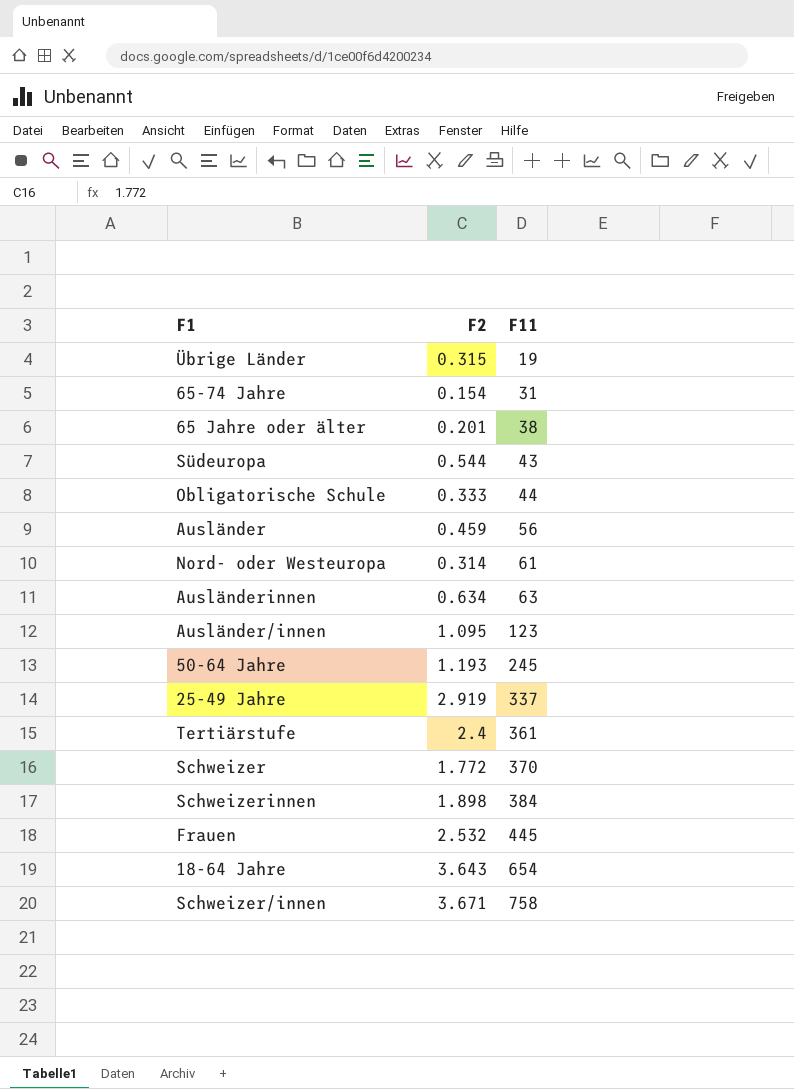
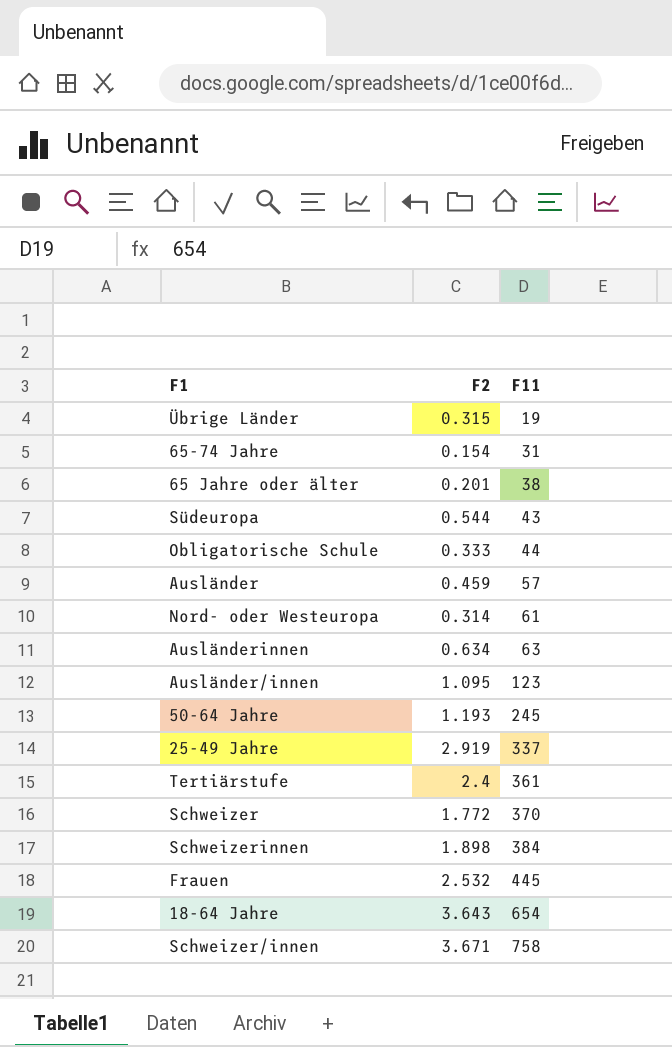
Ausländer | F11: 56 -> 57

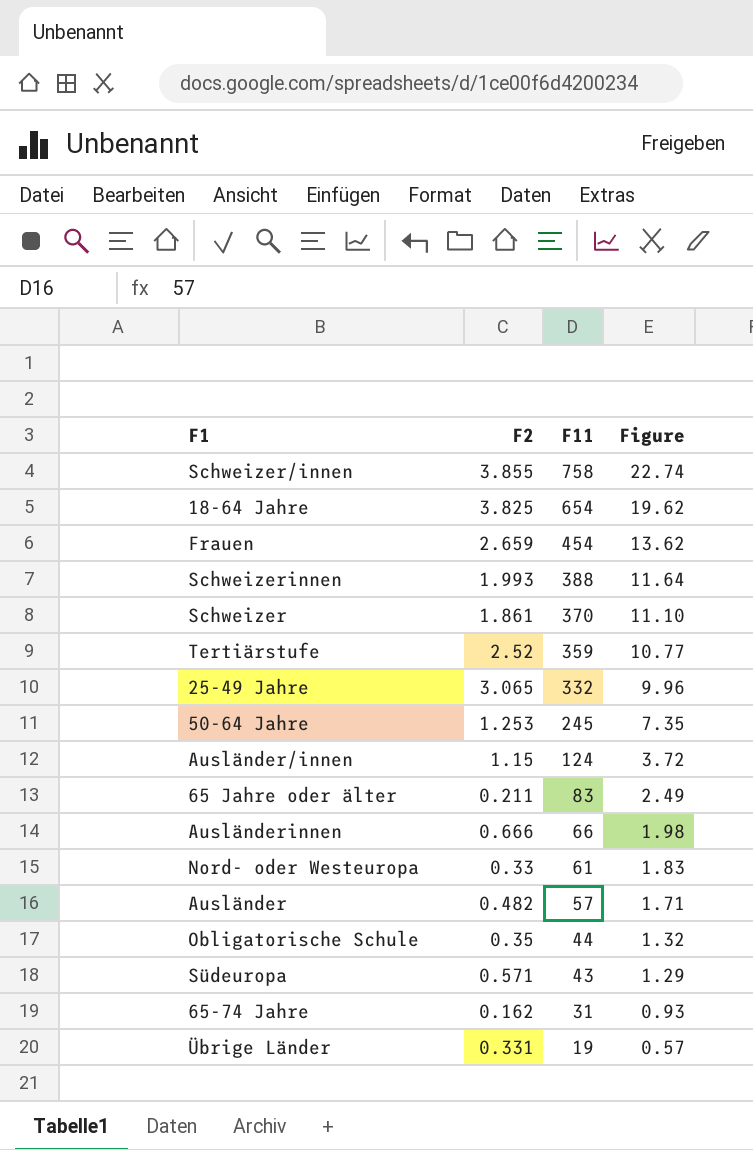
row order: F11 ascending -> F11 descending
column Figure | formula: none -> [F11] * 0.03
Schweizer/innen | F2: 3.671 -> 3.855
18-64 Jahre | F2: 3.643 -> 3.825
Frauen | F2: 2.532 -> 2.659
Frauen | F11: 445 -> 454
Schweizerinnen | F2: 1.898 -> 1.993
Schweizerinnen | F11: 384 -> 388
Schweizer | F2: 1.772 -> 1.861
Tertiärstufe | F2: 2.4 -> 2.52
Tertiärstufe | F11: 361 -> 359
25-49 Jahre | F2: 2.919 -> 3.065
25-49 Jahre | F11: 337 -> 332
50-64 Jahre | F2: 1.193 -> 1.253
Ausländer/innen | F2: 1.095 -> 1.15
Ausländer/innen | F11: 123 -> 124
65 Jahre oder älter | F2: 0.201 -> 0.211
65 Jahre oder älter | F11: 38 -> 83
Ausländerinnen | F2: 0.634 -> 0.666
Ausländerinnen | F11: 63 -> 66
Nord- oder Westeuropa | F2: 0.314 -> 0.33
Ausländer | F2: 0.459 -> 0.482
Obligatorische Schule | F2: 0.333 -> 0.35
Südeuropa | F2: 0.544 -> 0.571
65-74 Jahre | F2: 0.154 -> 0.162
Übrige Länder | F2: 0.315 -> 0.331

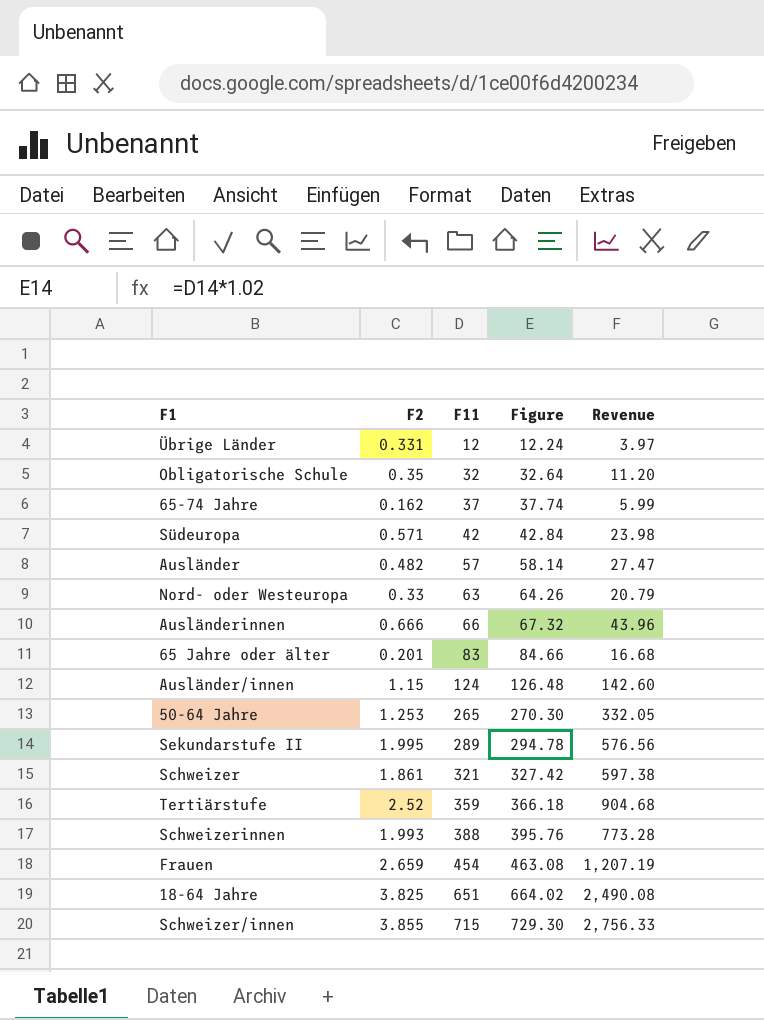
row order: F11 descending -> F11 ascending
column Figure | formula: [F11] * 0.03 -> [F11] * 1.02
column Revenue | formula: none -> [F2] * [F11]
row 25-49 Jahre: 3.065 | 332 | 9.96 -> none
Übrige Länder | F11: 19 -> 12
Obligatorische Schule | F11: 44 -> 32
65-74 Jahre | F11: 31 -> 37
Südeuropa | F11: 43 -> 42
Nord- oder Westeuropa | F11: 61 -> 63
65 Jahre oder älter | F2: 0.211 -> 0.201
50-64 Jahre | F11: 245 -> 265
row Sekundarstufe II: none -> 1.995 | 289 | 294.78 | 576.56
Schweizer | F11: 370 -> 321
18-64 Jahre | F11: 654 -> 651
Schweizer/innen | F11: 758 -> 715

